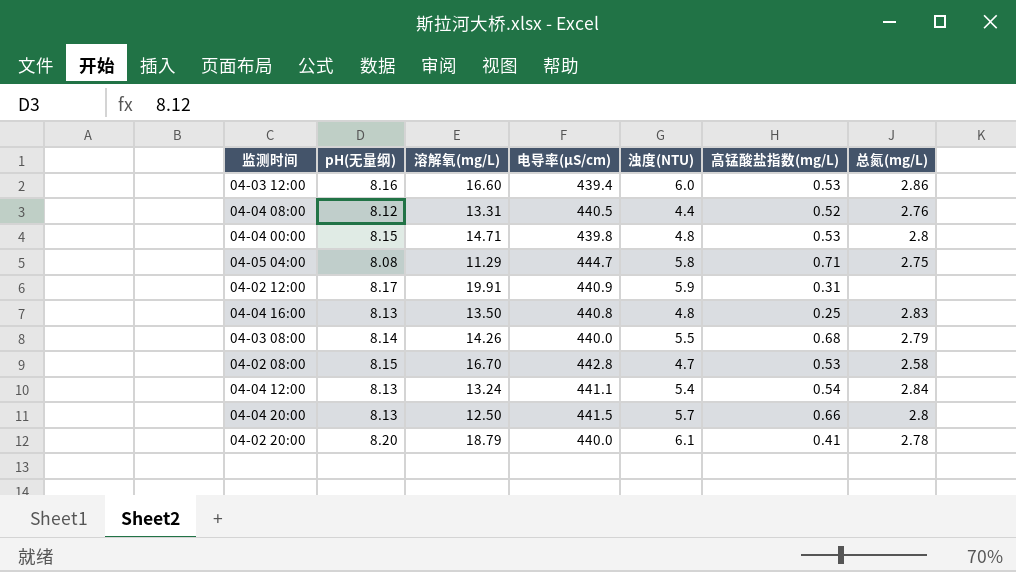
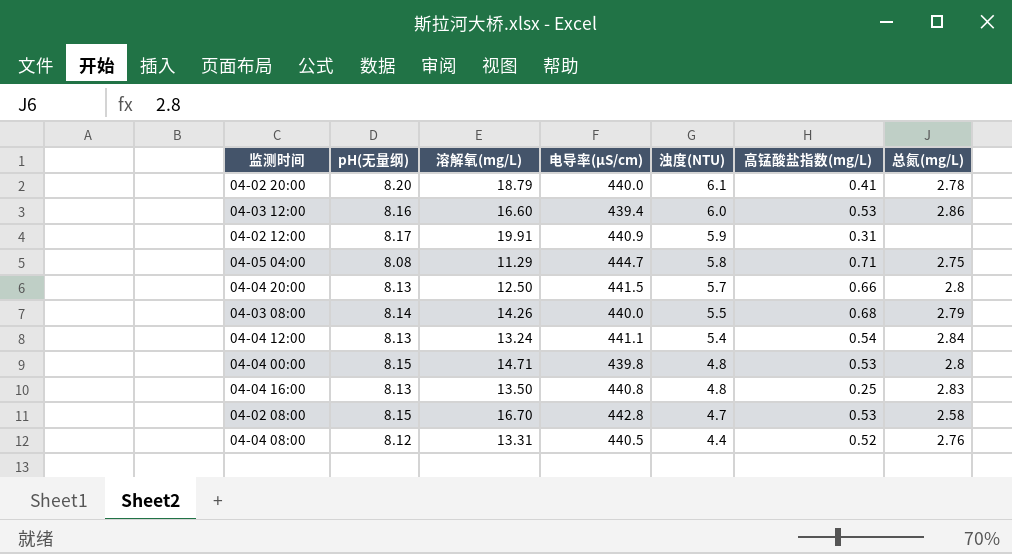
row order: none -> 浊度(NTU) descending

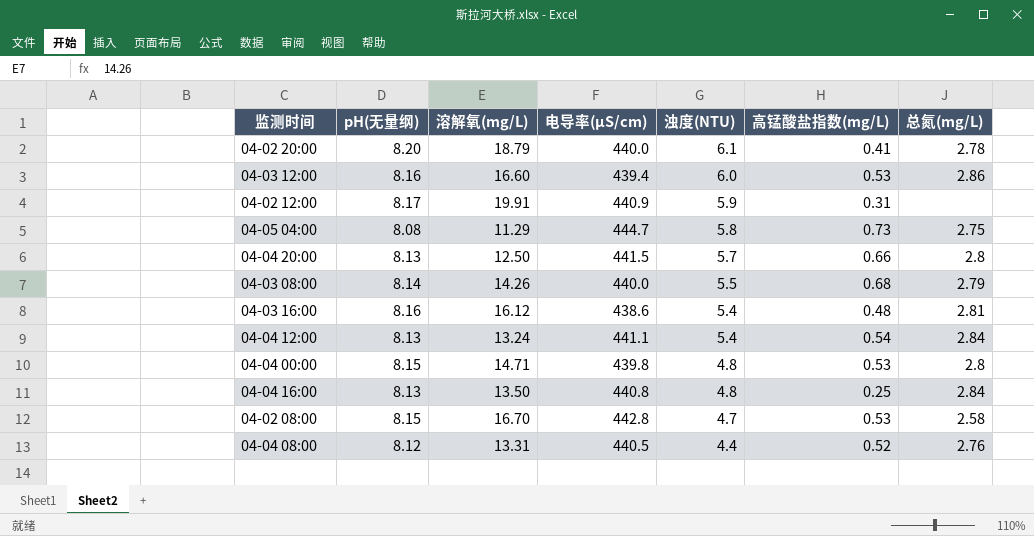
04-05 04:00 | 高锰酸盐指数(mg/L): 0.71 -> 0.73
row 04-03 16:00: none -> 8.16 | 16.12 | 438.6 | 5.4 | 0.48 | 2.81
04-04 16:00 | 总氮(mg/L): 2.83 -> 2.84

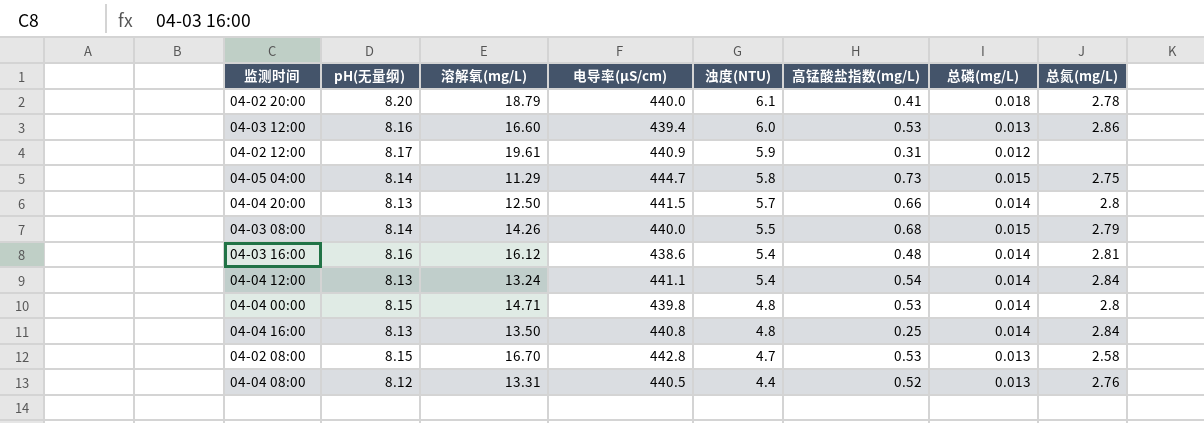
column 总磷(mg/L) | position: none -> 7
04-02 12:00 | 溶解氧(mg/L): 19.91 -> 19.61
04-05 04:00 | pH(无量纲): 8.08 -> 8.14

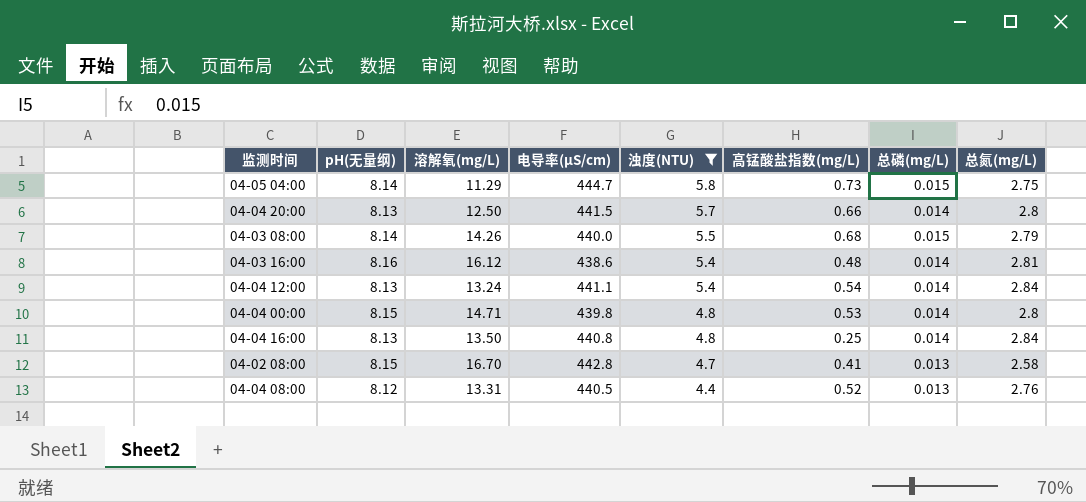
filter: none -> 浊度(NTU) <= 5.8
04-02 08:00 | 高锰酸盐指数(mg/L): 0.53 -> 0.41

